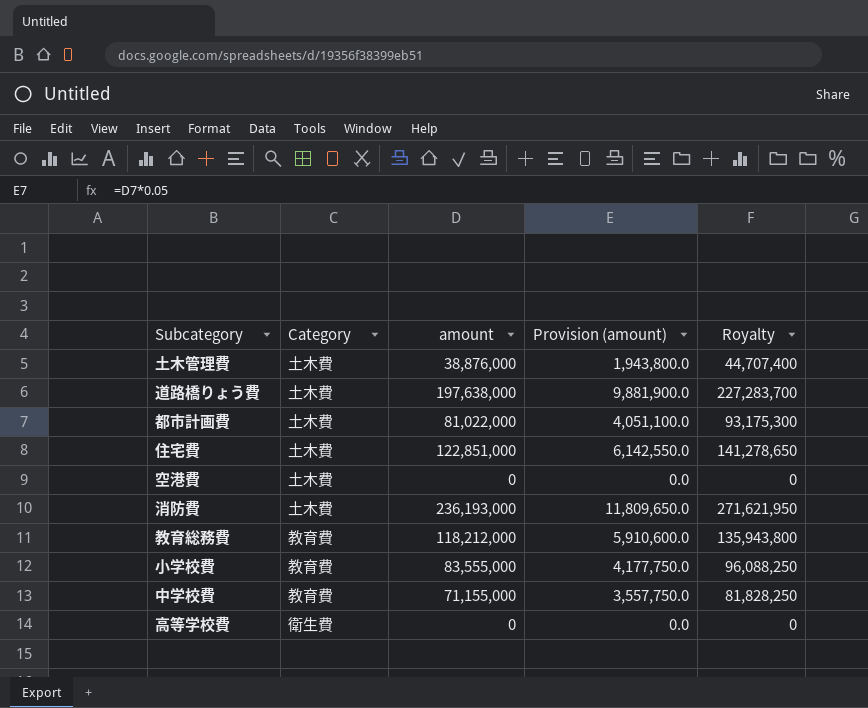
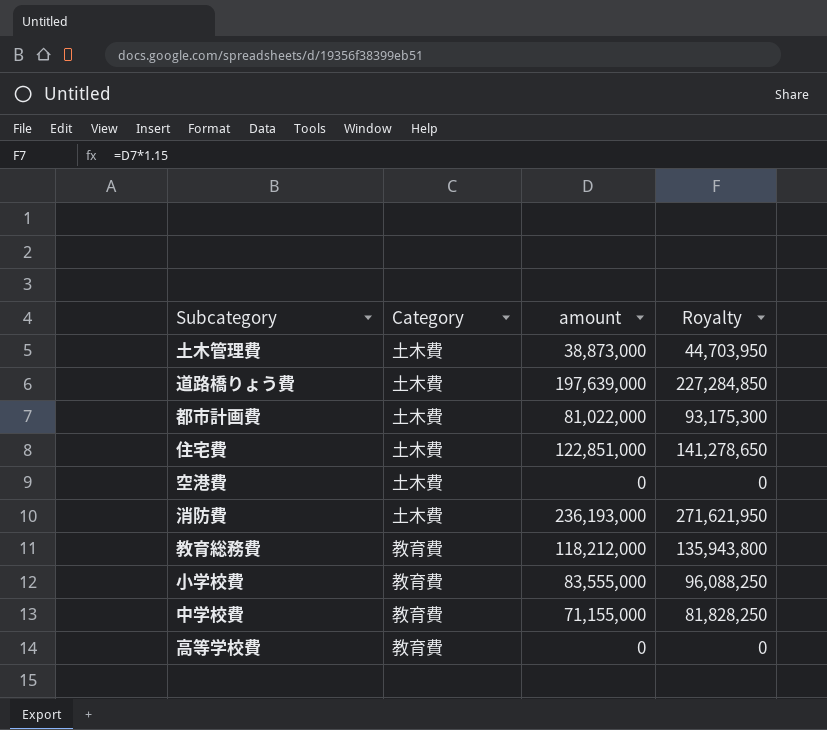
column Provision (amount) | formula: [amount] * 0.05 -> none
土木管理費 | amount: 38,876,000 -> 38,873,000
土木管理費 | Royalty: 44,707,400 -> 44,703,950
道路橋りょう費 | amount: 197,638,000 -> 197,639,000
道路橋りょう費 | Royalty: 227,283,700 -> 227,284,850
高等学校費 | Category: 衛生費 -> 教育費

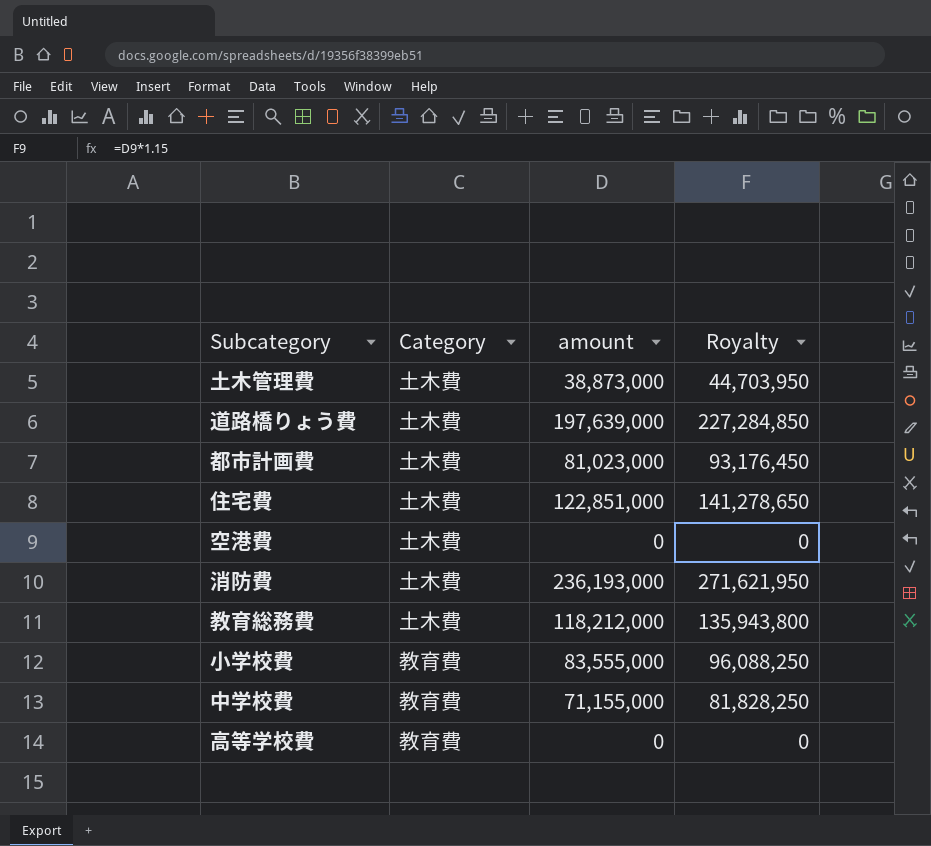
都市計画費 | amount: 81,022,000 -> 81,023,000
都市計画費 | Royalty: 93,175,300 -> 93,176,450
教育総務費 | Category: 教育費 -> 土木費

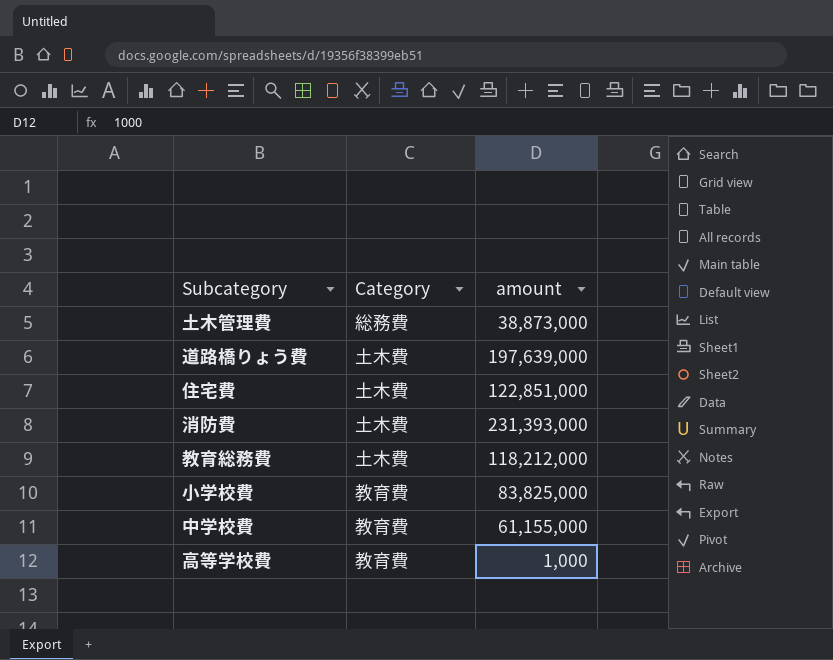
column Royalty | formula: [amount] * 1.15 -> none
row 都市計画費: 土木費 | 81,023,000 | 93,176,450 -> none
row 空港費: 土木費 | 0 | 0 -> none
土木管理費 | Category: 土木費 -> 総務費
消防費 | amount: 236,193,000 -> 231,393,000
小学校費 | amount: 83,555,000 -> 83,825,000
中学校費 | amount: 71,155,000 -> 61,155,000
高等学校費 | amount: 0 -> 1,000

